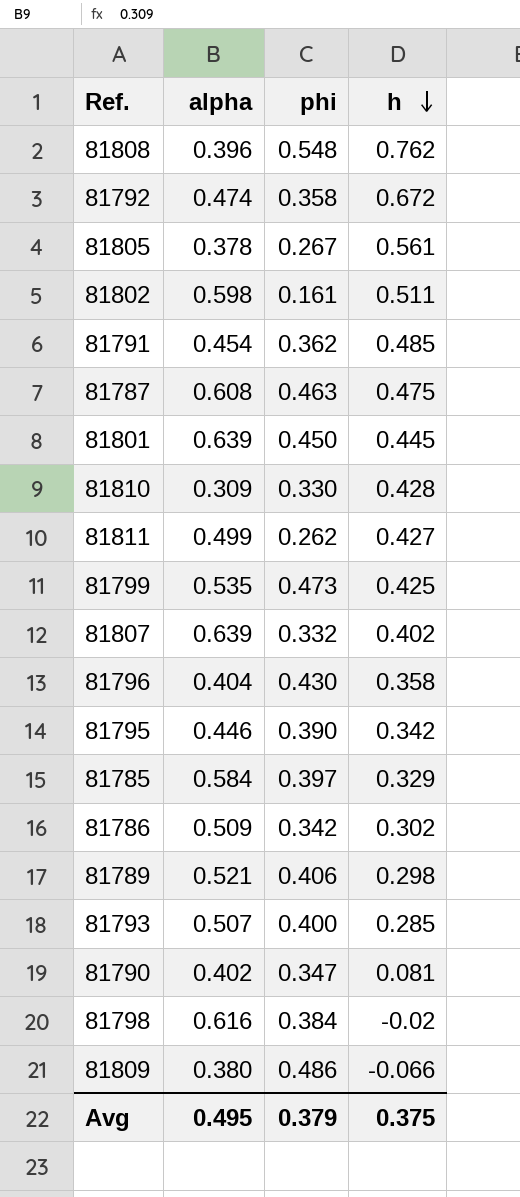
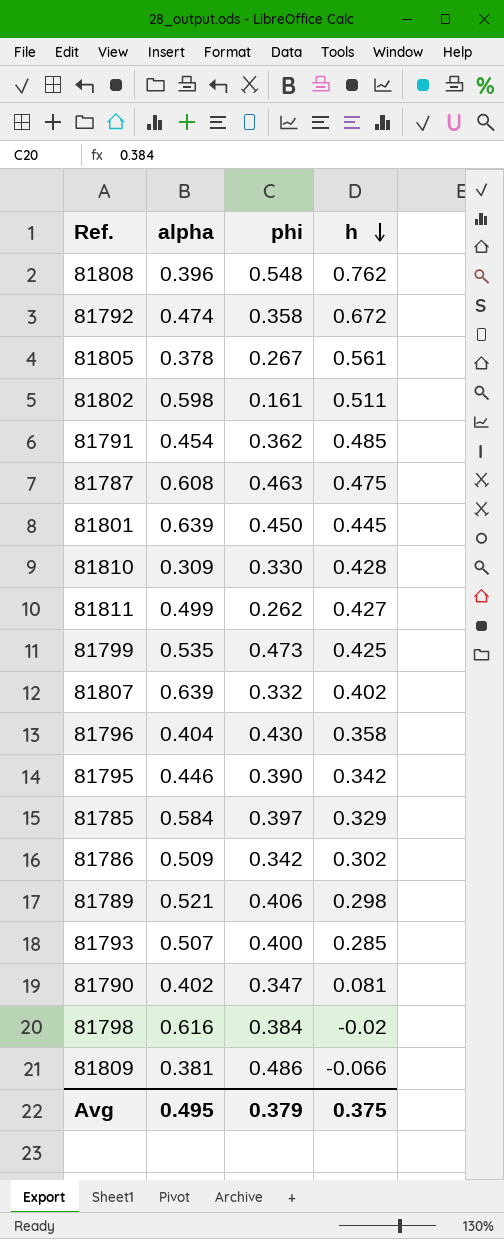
81809 | alpha: 0.380 -> 0.381

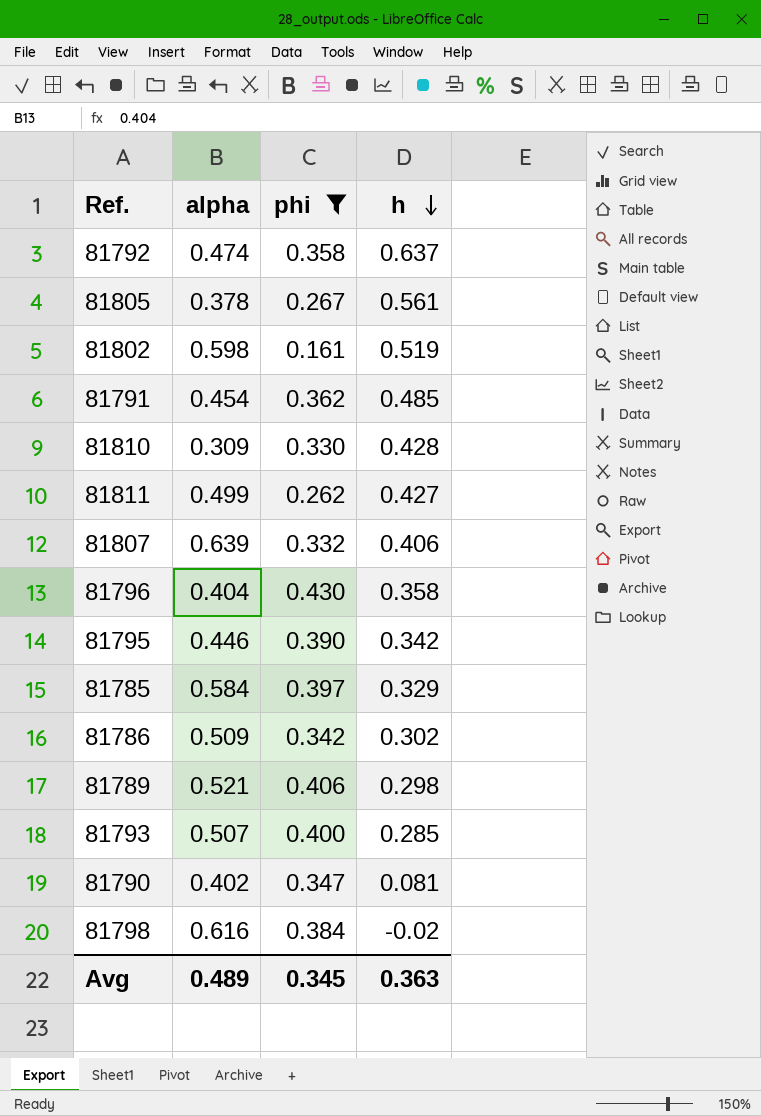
filter: none -> phi <= 0.430
81792 | h: 0.672 -> 0.637
81802 | h: 0.511 -> 0.519
81807 | h: 0.402 -> 0.406
Avg | alpha: 0.495 -> 0.489
Avg | phi: 0.379 -> 0.345
Avg | h: 0.375 -> 0.363

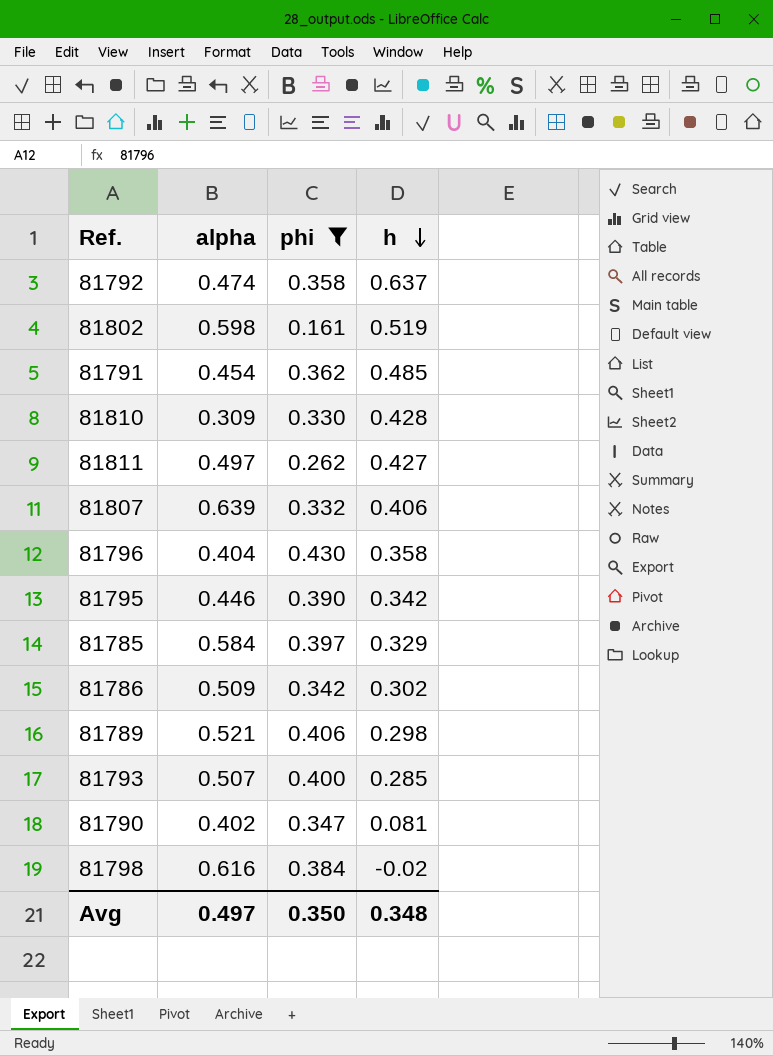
row 81805: 0.378 | 0.267 | 0.561 -> none
81811 | alpha: 0.499 -> 0.497
Avg | alpha: 0.489 -> 0.497
Avg | phi: 0.345 -> 0.350
Avg | h: 0.363 -> 0.348

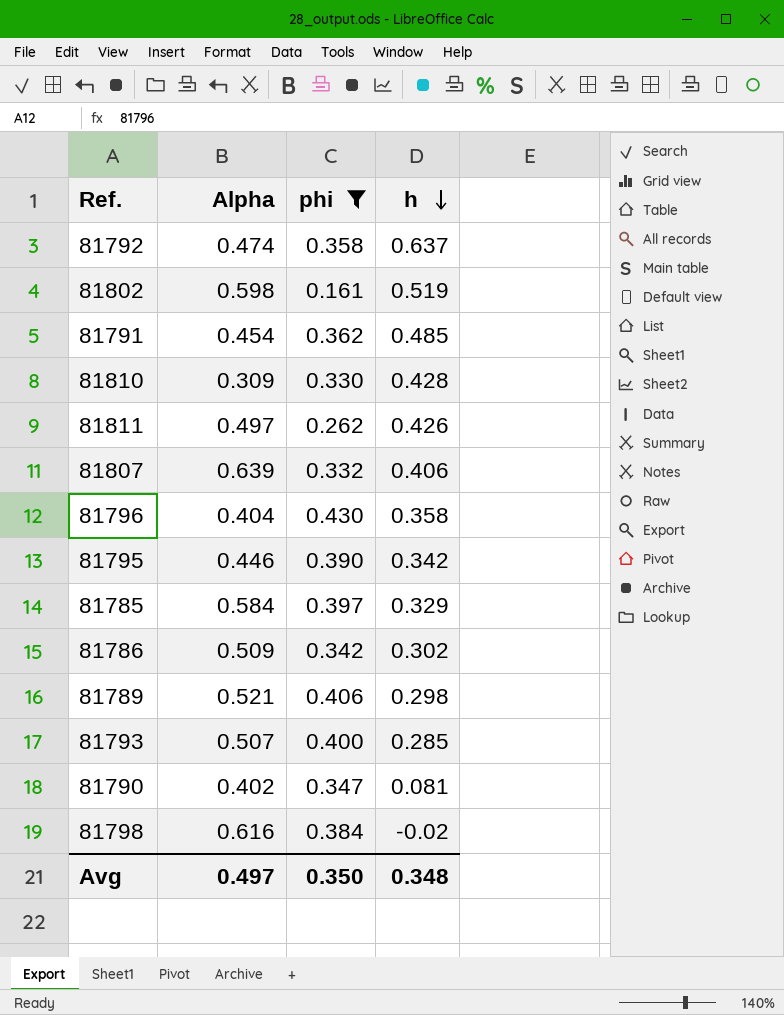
column name: alpha -> Alpha
81811 | h: 0.427 -> 0.426

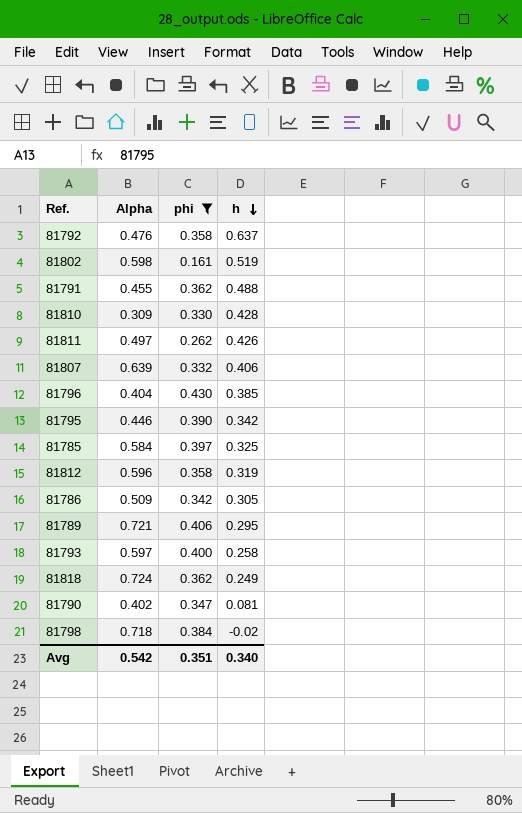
81792 | Alpha: 0.474 -> 0.476
81791 | Alpha: 0.454 -> 0.455
81791 | h: 0.485 -> 0.488
81796 | h: 0.358 -> 0.385
81785 | h: 0.329 -> 0.325
row 81812: none -> 0.596 | 0.358 | 0.319
81786 | h: 0.302 -> 0.305
81789 | Alpha: 0.521 -> 0.721
81789 | h: 0.298 -> 0.295
81793 | Alpha: 0.507 -> 0.597
81793 | h: 0.285 -> 0.258
row 81818: none -> 0.724 | 0.362 | 0.249
81798 | Alpha: 0.616 -> 0.718
Avg | Alpha: 0.497 -> 0.542
Avg | phi: 0.350 -> 0.351
Avg | h: 0.348 -> 0.340

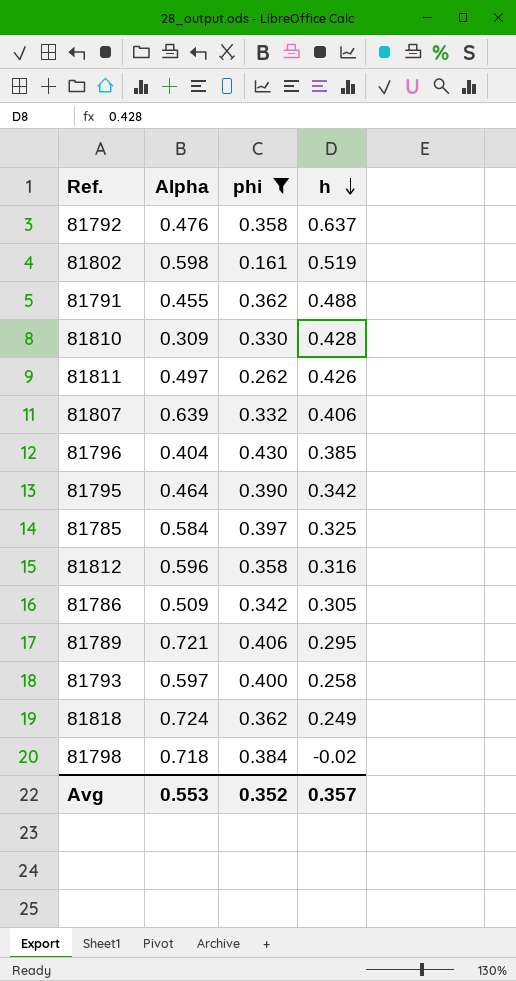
row 81790: 0.402 | 0.347 | 0.081 -> none
81795 | Alpha: 0.446 -> 0.464
81812 | h: 0.319 -> 0.316
Avg | Alpha: 0.542 -> 0.553
Avg | phi: 0.351 -> 0.352
Avg | h: 0.340 -> 0.357

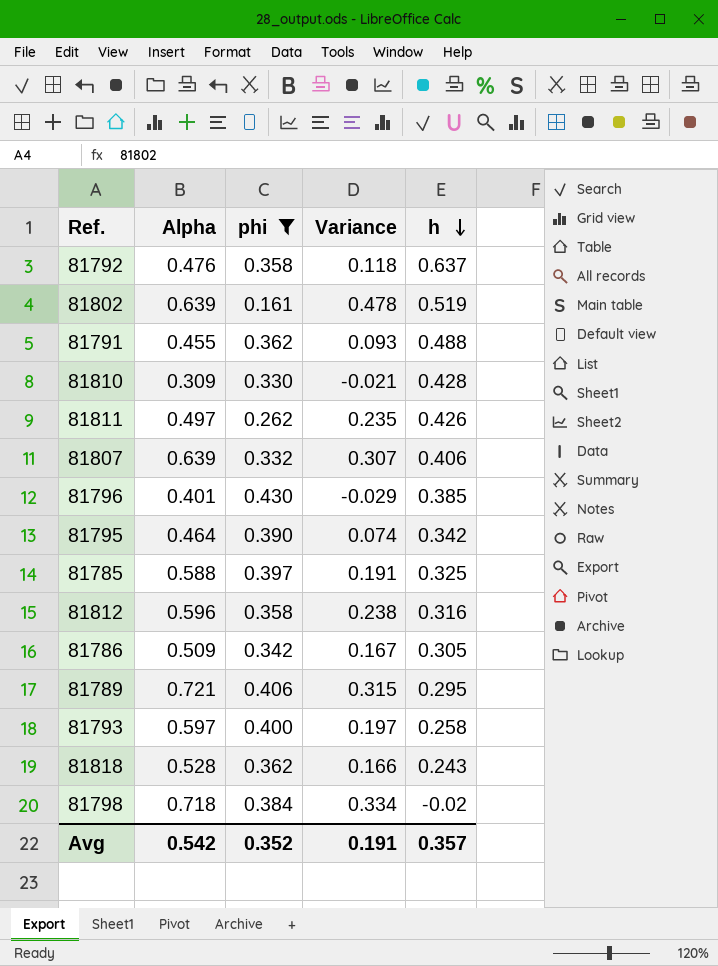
column Variance | formula: none -> [Alpha] - [phi]
81802 | Alpha: 0.598 -> 0.639
81796 | Alpha: 0.404 -> 0.401
81785 | Alpha: 0.584 -> 0.588
81818 | Alpha: 0.724 -> 0.528
81818 | h: 0.249 -> 0.243
Avg | Alpha: 0.553 -> 0.542

